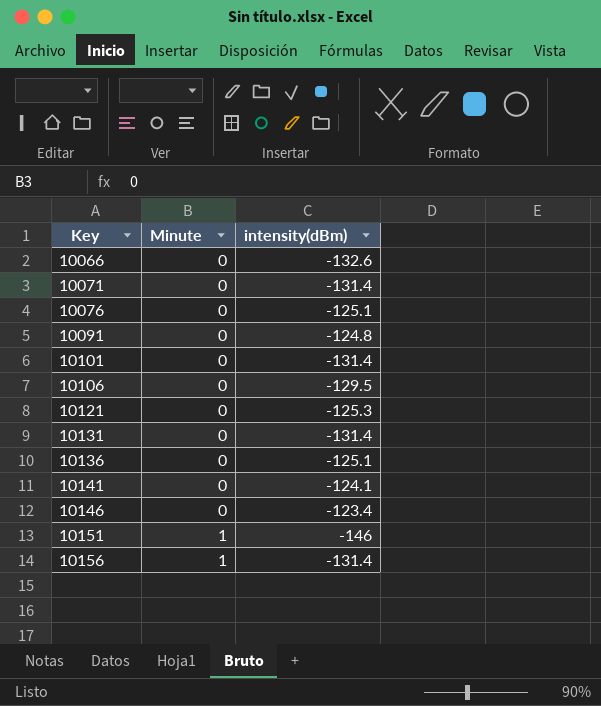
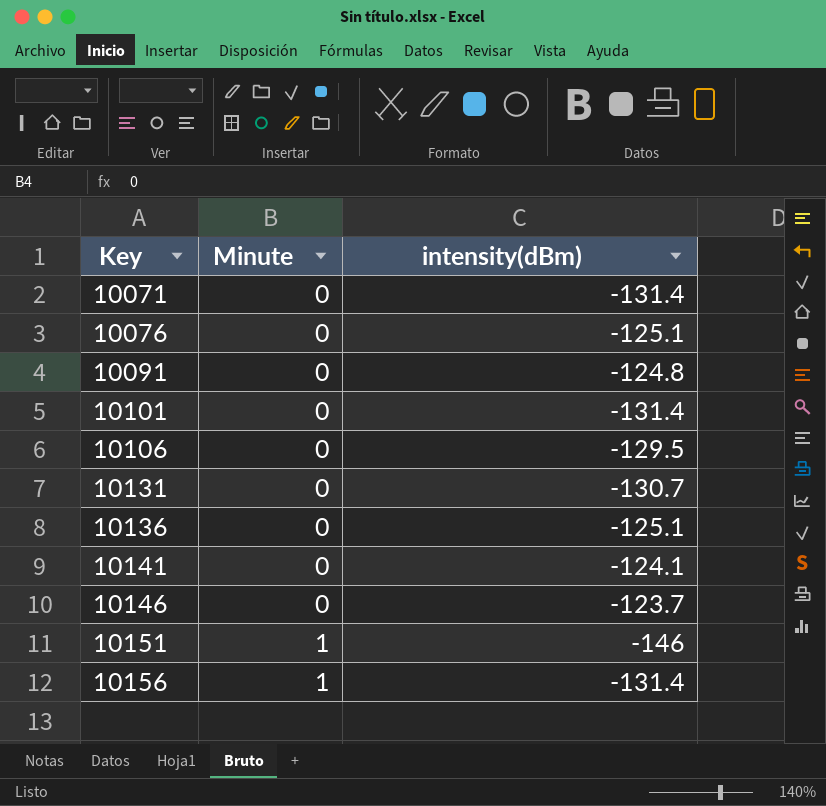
row 10066: 0 | -132.6 -> none
row 10121: 0 | -125.3 -> none
10131 | intensity(dBm): -131.4 -> -130.7
10146 | intensity(dBm): -123.4 -> -123.7

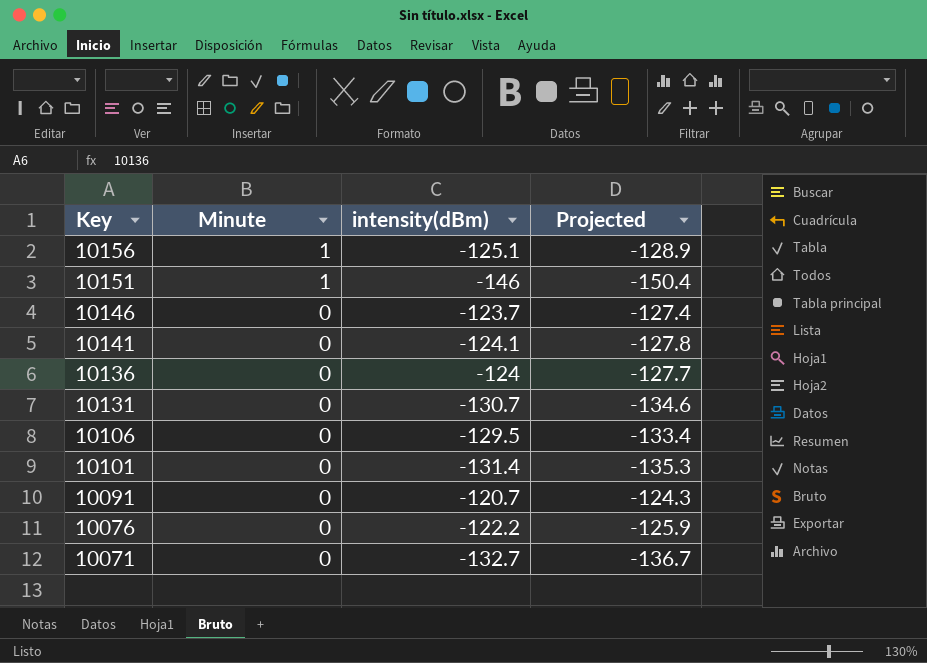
row order: Key ascending -> Key descending
column Projected | formula: none -> [intensity(dBm)] * 1.03
10156 | intensity(dBm): -131.4 -> -125.1
10136 | intensity(dBm): -125.1 -> -124
10091 | intensity(dBm): -124.8 -> -120.7
10076 | intensity(dBm): -125.1 -> -122.2
10071 | intensity(dBm): -131.4 -> -132.7

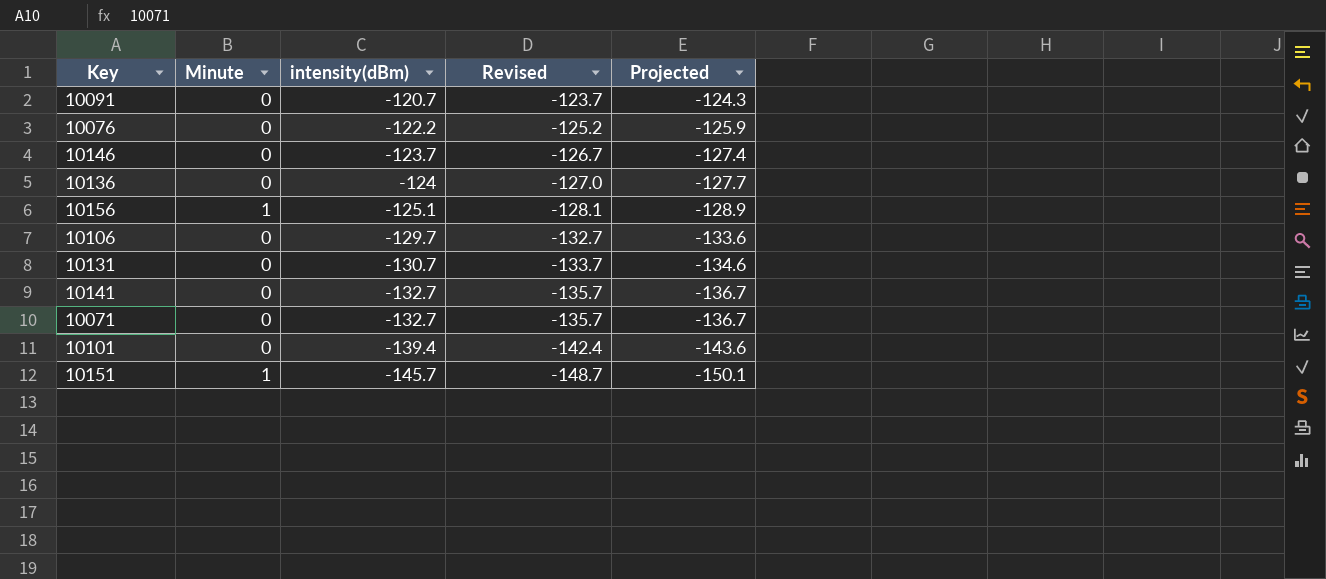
row order: Key descending -> intensity(dBm) descending
column Revised | formula: none -> [intensity(dBm)] - 3
10106 | intensity(dBm): -129.5 -> -129.7
10106 | Projected: -133.4 -> -133.6
10141 | intensity(dBm): -124.1 -> -132.7
10141 | Projected: -127.8 -> -136.7
10101 | intensity(dBm): -131.4 -> -139.4
10101 | Projected: -135.3 -> -143.6
10151 | intensity(dBm): -146 -> -145.7
10151 | Projected: -150.4 -> -150.1

